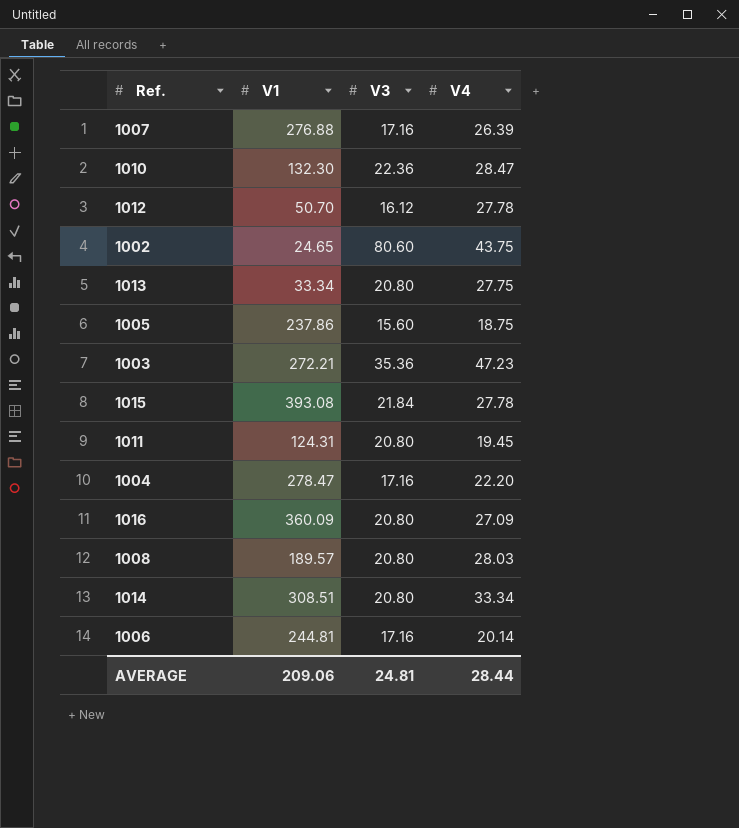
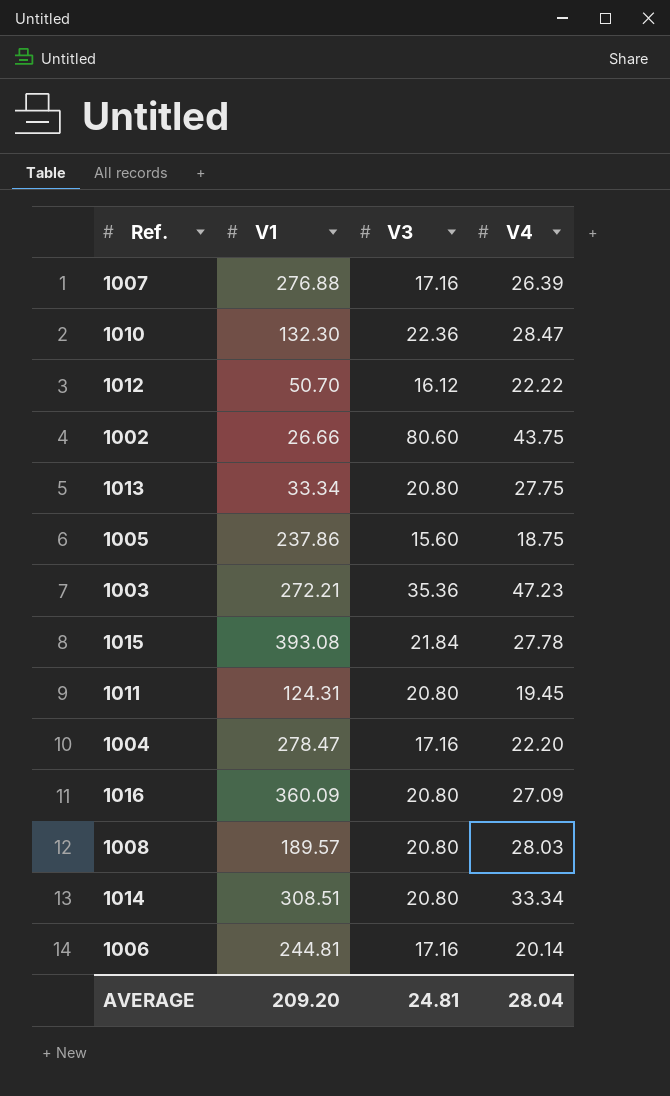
1012 | V4: 27.78 -> 22.22
1002 | V1: 24.65 -> 26.66
AVERAGE | V1: 209.06 -> 209.20
AVERAGE | V4: 28.44 -> 28.04

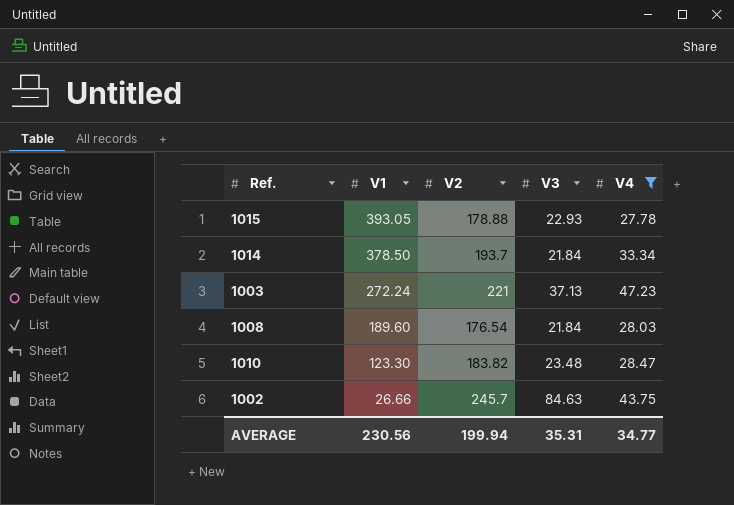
filter: none -> V4 >= 27.78
row order: none -> V1 descending
column V2 | position: none -> 3
1015 | V1: 393.08 -> 393.05
1015 | V3: 21.84 -> 22.93
1014 | V1: 308.51 -> 378.50
1014 | V3: 20.80 -> 21.84
1003 | V1: 272.21 -> 272.24
1003 | V3: 35.36 -> 37.13
1008 | V1: 189.57 -> 189.60
1008 | V3: 20.80 -> 21.84
1010 | V1: 132.30 -> 123.30
1010 | V3: 22.36 -> 23.48
1002 | V3: 80.60 -> 84.63
AVERAGE | V1: 209.20 -> 230.56
AVERAGE | V3: 24.81 -> 35.31
AVERAGE | V4: 28.04 -> 34.77

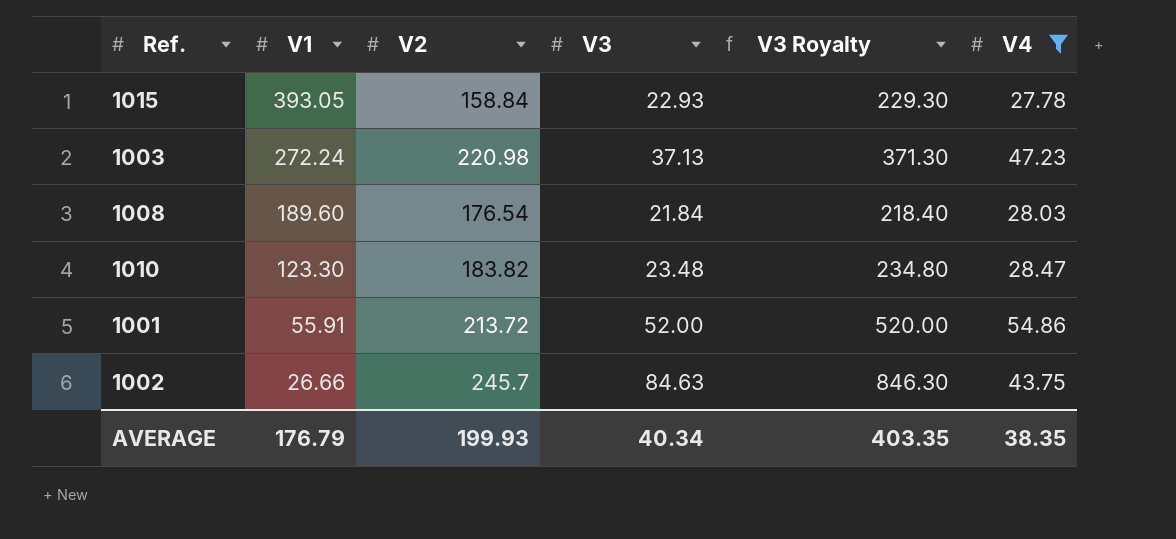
column V3 Royalty | formula: none -> [V3] * 10
row 1014: 378.50 | 193.7 | 21.84 | 33.34 -> none
1015 | V2: 178.88 -> 158.84
1003 | V2: 221 -> 220.98
row 1001: none -> 55.91 | 213.72 | 52.00 | 520.00 | 54.86
AVERAGE | V1: 230.56 -> 176.79
AVERAGE | V2: 199.94 -> 199.93
AVERAGE | V3: 35.31 -> 40.34
AVERAGE | V4: 34.77 -> 38.35

